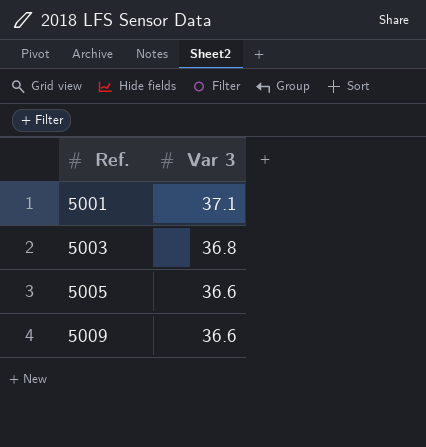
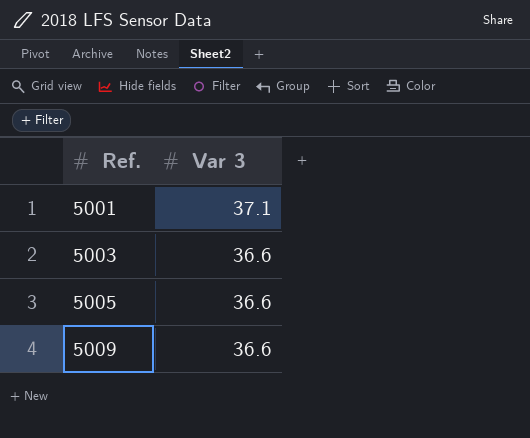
5003 | Var 3: 36.8 -> 36.6

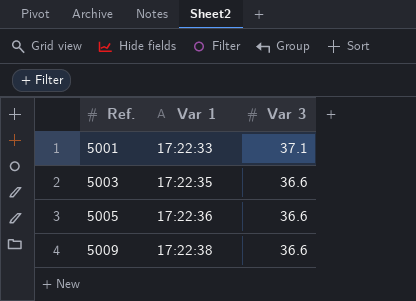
column Var 1 | position: none -> 2

